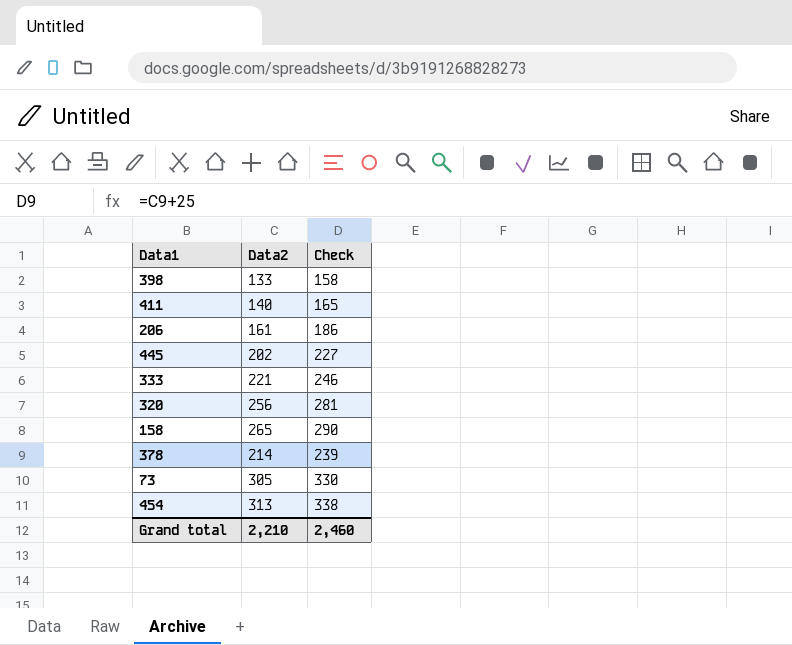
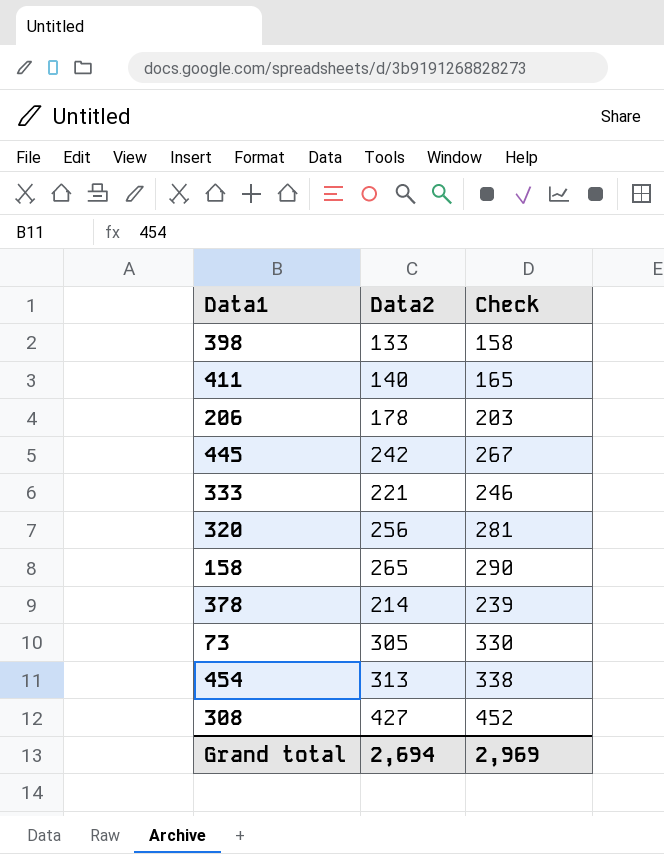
206 | Data2: 161 -> 178
206 | Check: 186 -> 203
445 | Data2: 202 -> 242
445 | Check: 227 -> 267
row 308: none -> 427 | 452
Grand total | Data2: 2,210 -> 2,694
Grand total | Check: 2,460 -> 2,969

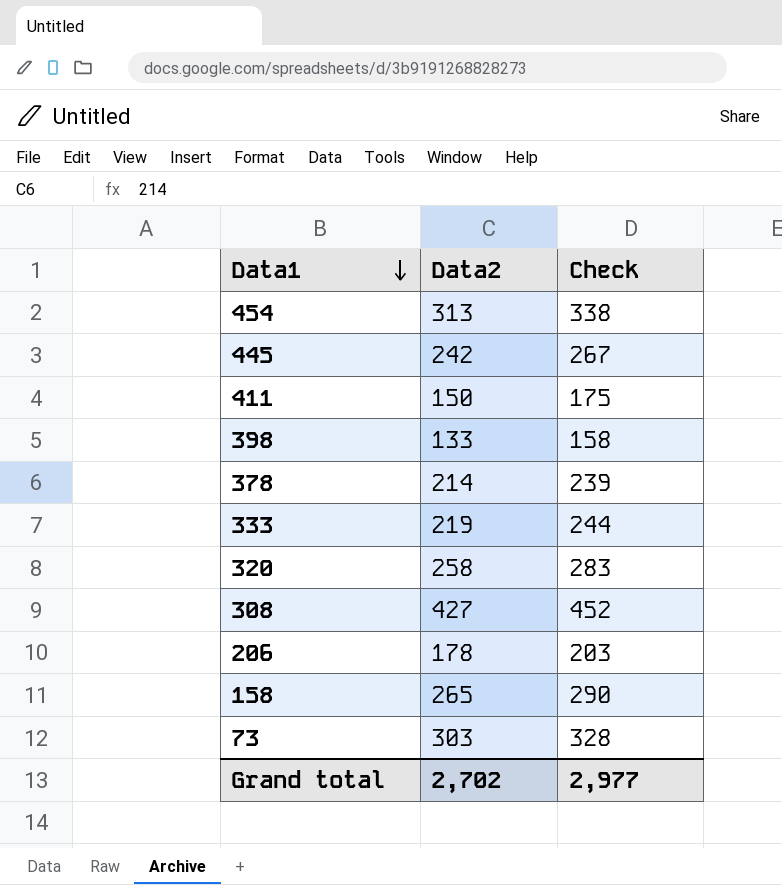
row order: none -> Data1 descending
411 | Data2: 140 -> 150
411 | Check: 165 -> 175
333 | Data2: 221 -> 219
333 | Check: 246 -> 244
320 | Data2: 256 -> 258
320 | Check: 281 -> 283
73 | Data2: 305 -> 303
73 | Check: 330 -> 328
Grand total | Data2: 2,694 -> 2,702
Grand total | Check: 2,969 -> 2,977

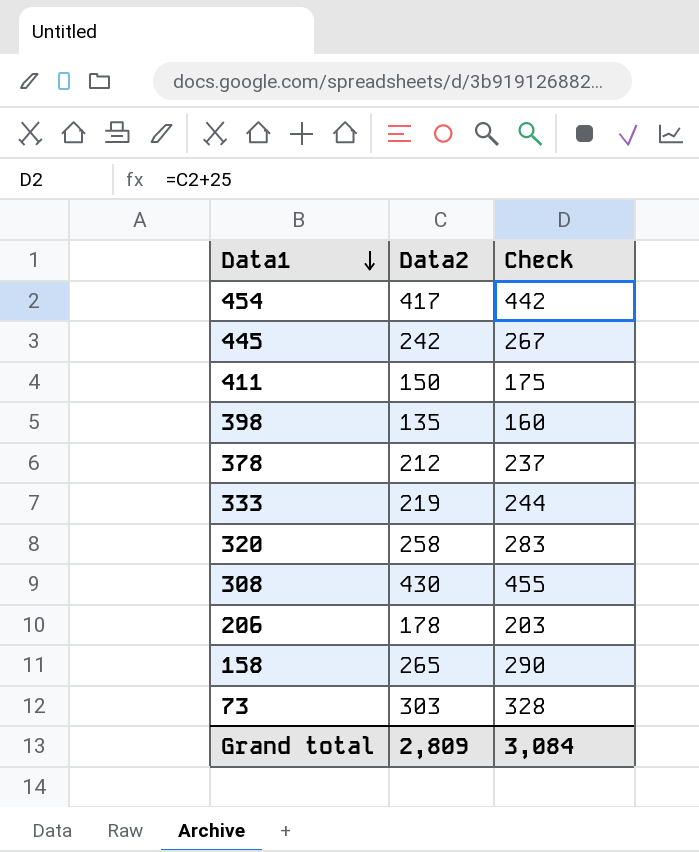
454 | Data2: 313 -> 417
454 | Check: 338 -> 442
398 | Data2: 133 -> 135
398 | Check: 158 -> 160
378 | Data2: 214 -> 212
378 | Check: 239 -> 237
308 | Data2: 427 -> 430
308 | Check: 452 -> 455
Grand total | Data2: 2,702 -> 2,809
Grand total | Check: 2,977 -> 3,084

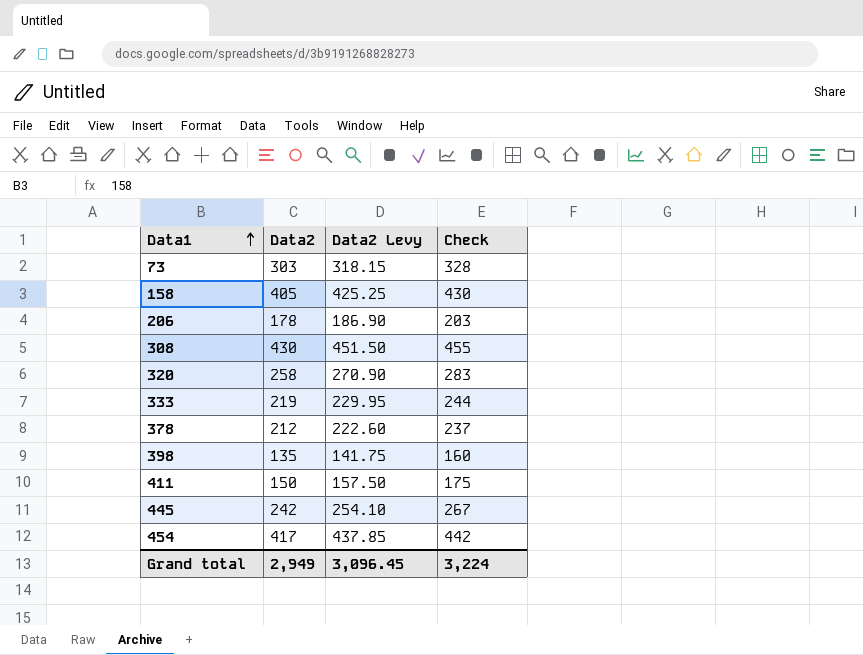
row order: Data1 descending -> Data1 ascending
column Data2 Levy | formula: none -> [Data2] * 1.05
158 | Data2: 265 -> 405
158 | Check: 290 -> 430
Grand total | Data2: 2,809 -> 2,949
Grand total | Check: 3,084 -> 3,224

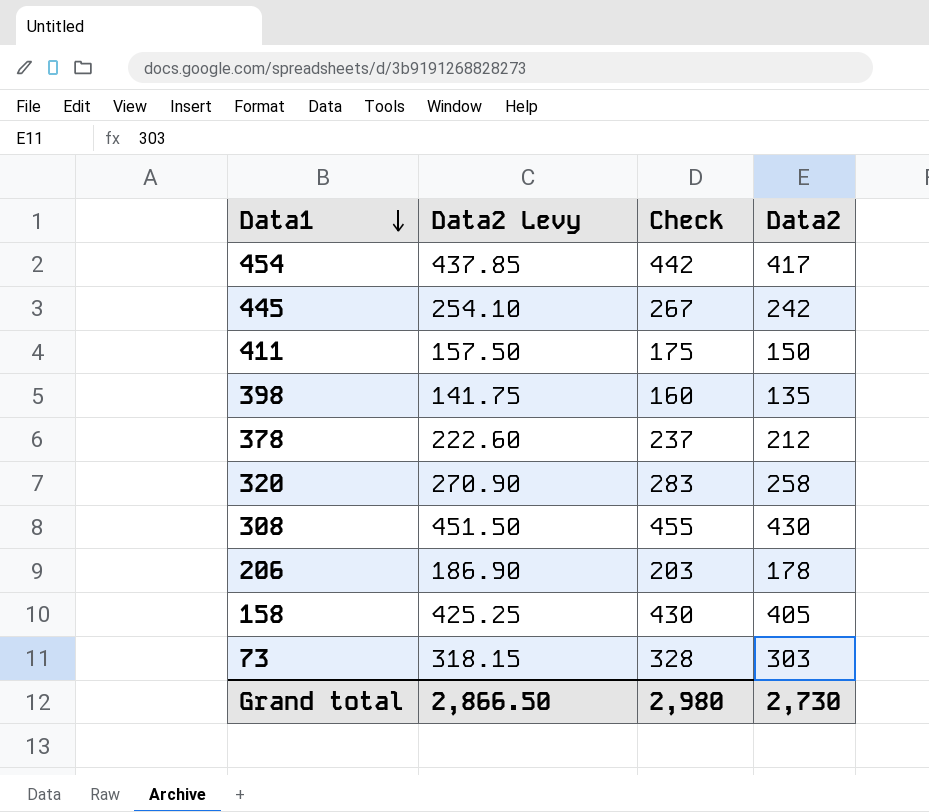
row order: Data1 ascending -> Data1 descending
column Data2 | position: 2 -> 4
row 333: 219 | 229.95 | 244 -> none
Grand total | Data2 Levy: 3,096.45 -> 2,866.50
Grand total | Check: 3,224 -> 2,980
Grand total | Data2: 2,949 -> 2,730

